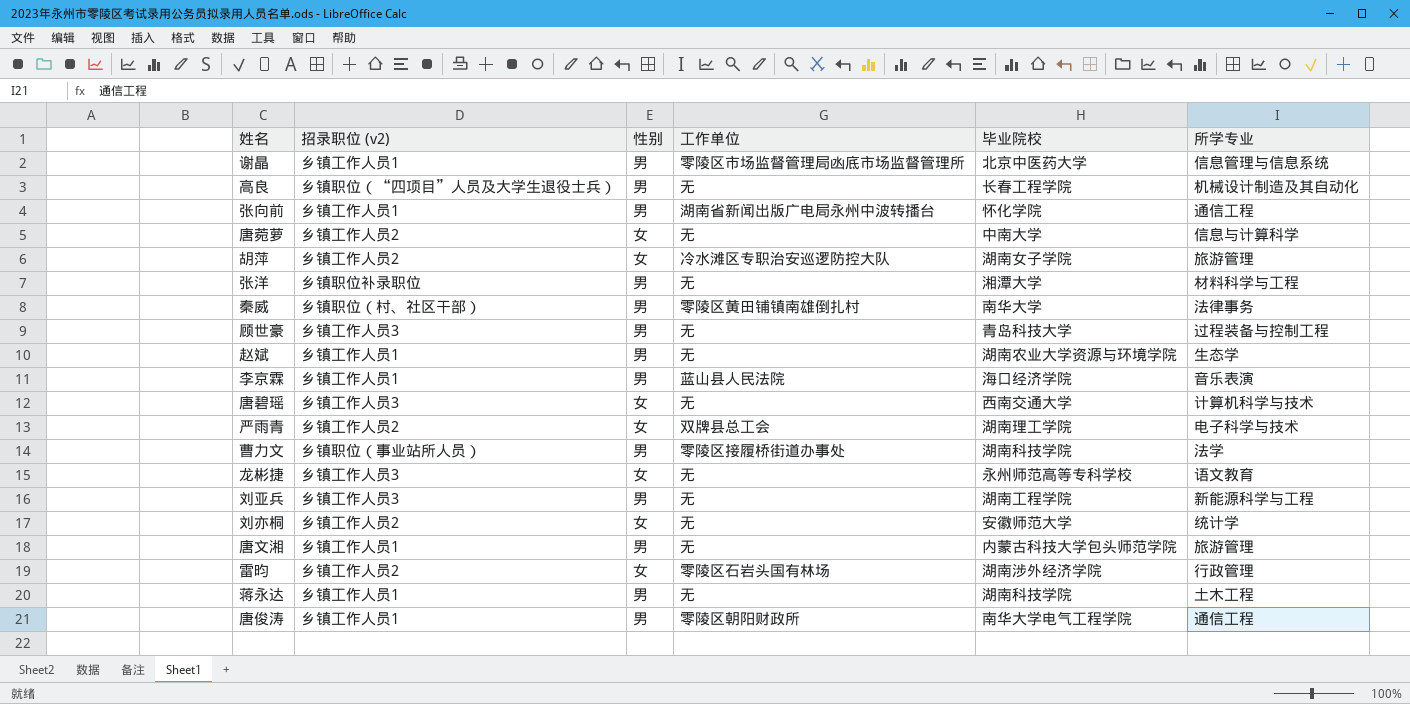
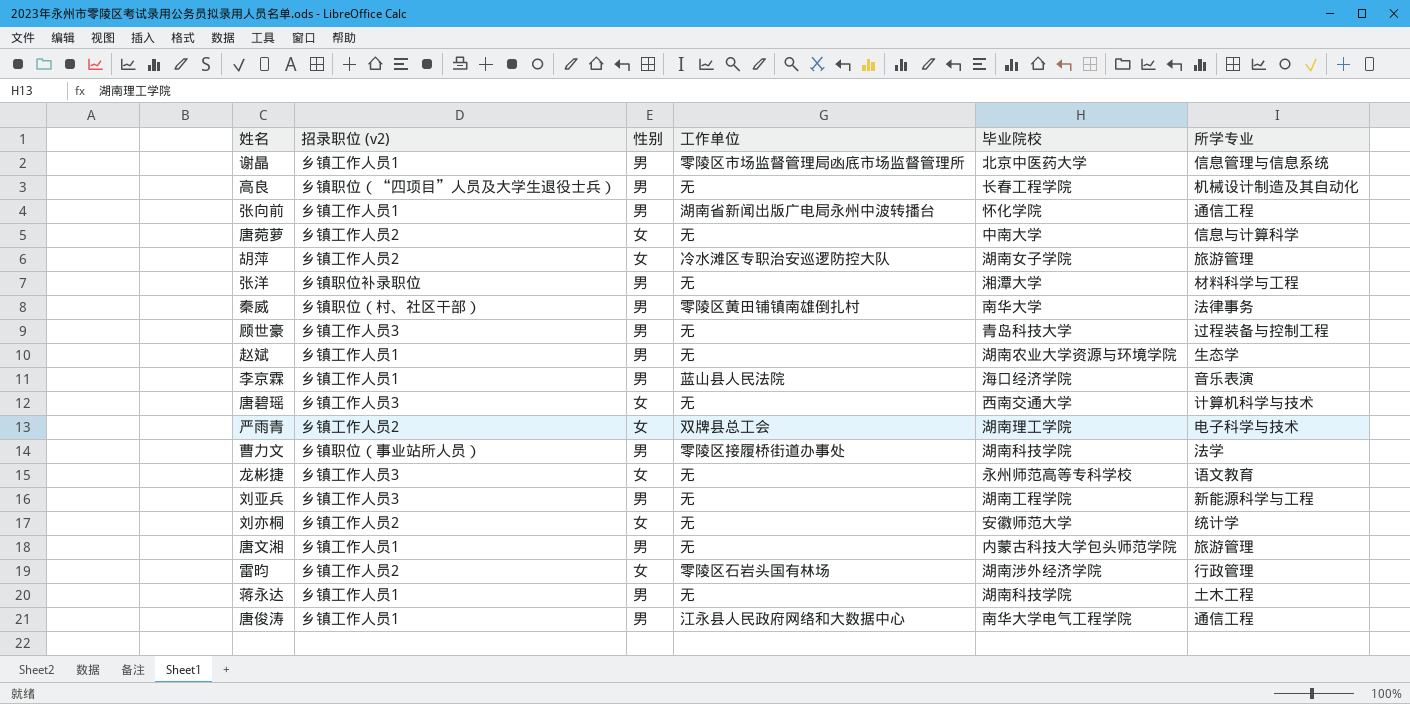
唐俊涛 | 工作单位: 零陵区朝阳财政所 -> 江永县人民政府网络和大数据中心

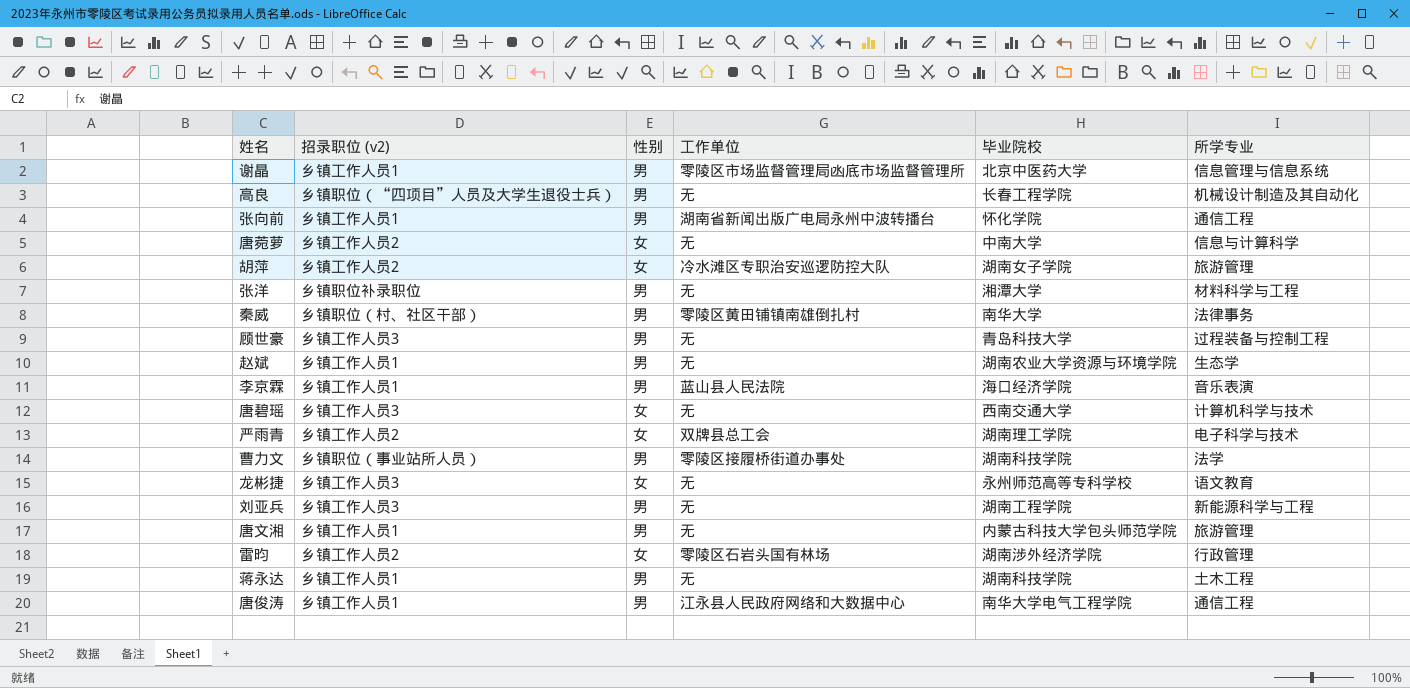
row 刘亦桐: 乡镇工作人员2 | 女 | 无 | 安徽师范大学 | 统计学 -> none

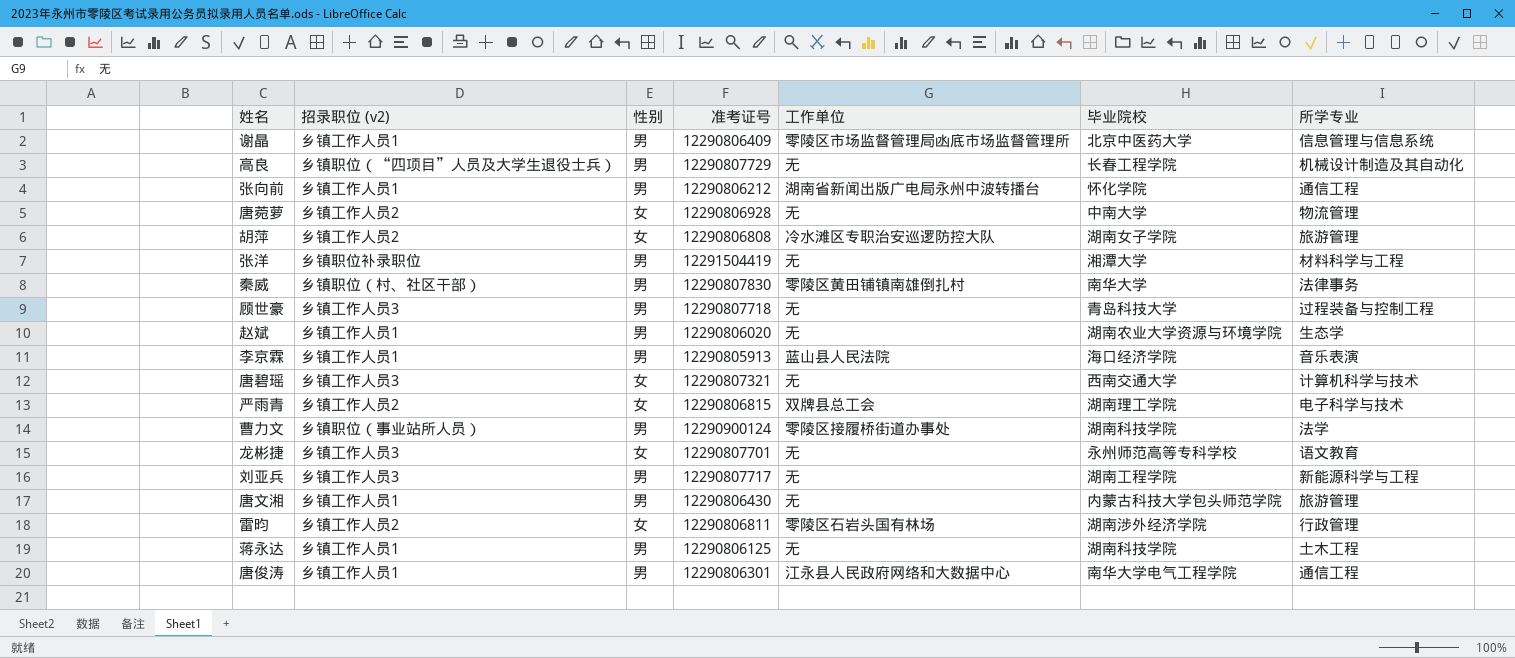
column 准考证号 | position: none -> 4
唐菀萝 | 所学专业: 信息与计算科学 -> 物流管理

